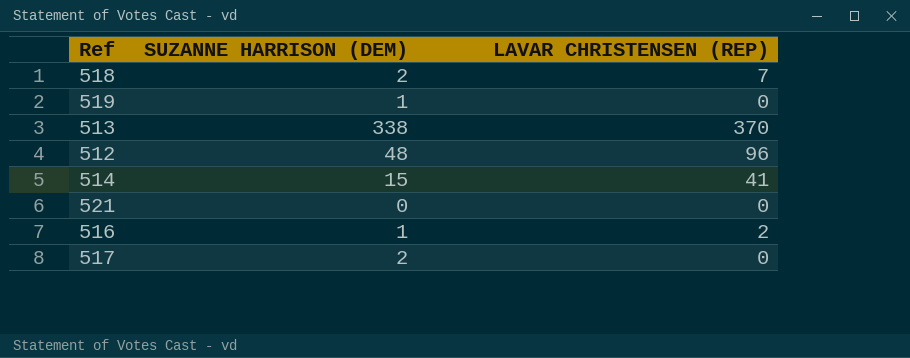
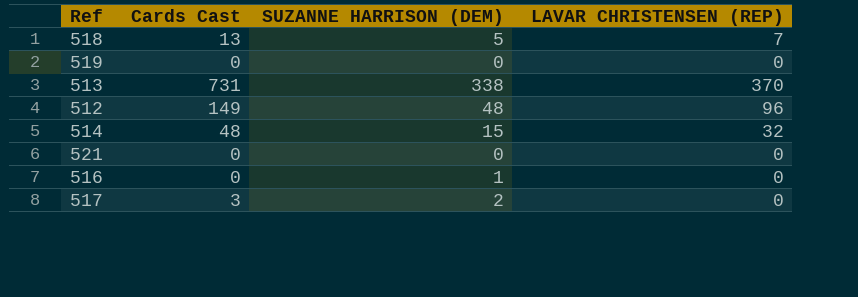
column Cards Cast | position: none -> 2
518 | SUZANNE HARRISON (DEM): 2 -> 5
519 | SUZANNE HARRISON (DEM): 1 -> 0
514 | LAVAR CHRISTENSEN (REP): 41 -> 32
516 | LAVAR CHRISTENSEN (REP): 2 -> 0

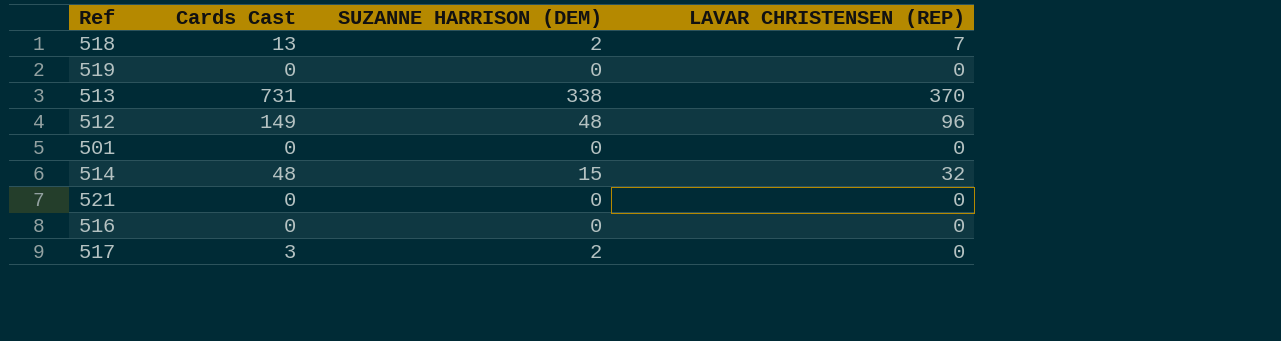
518 | SUZANNE HARRISON (DEM): 5 -> 2
row 501: none -> 0 | 0 | 0
516 | SUZANNE HARRISON (DEM): 1 -> 0

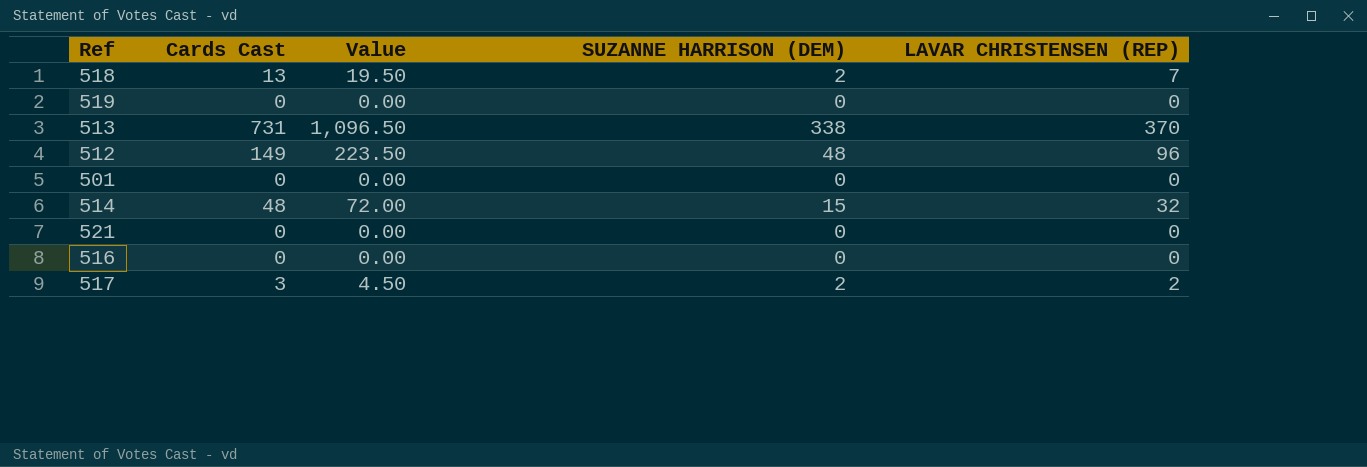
column Value | formula: none -> [Cards Cast] * 1.5
517 | LAVAR CHRISTENSEN (REP): 0 -> 2

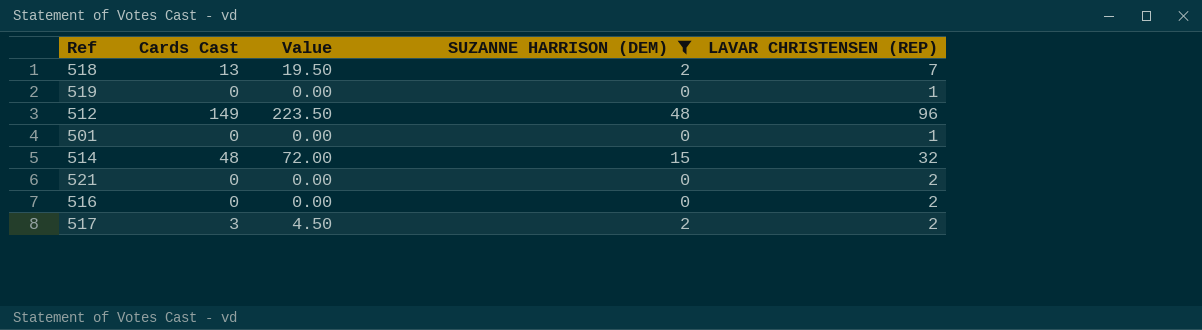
filter: none -> SUZANNE HARRISON (DEM) != 338
519 | LAVAR CHRISTENSEN (REP): 0 -> 1
501 | LAVAR CHRISTENSEN (REP): 0 -> 1
521 | LAVAR CHRISTENSEN (REP): 0 -> 2
516 | LAVAR CHRISTENSEN (REP): 0 -> 2

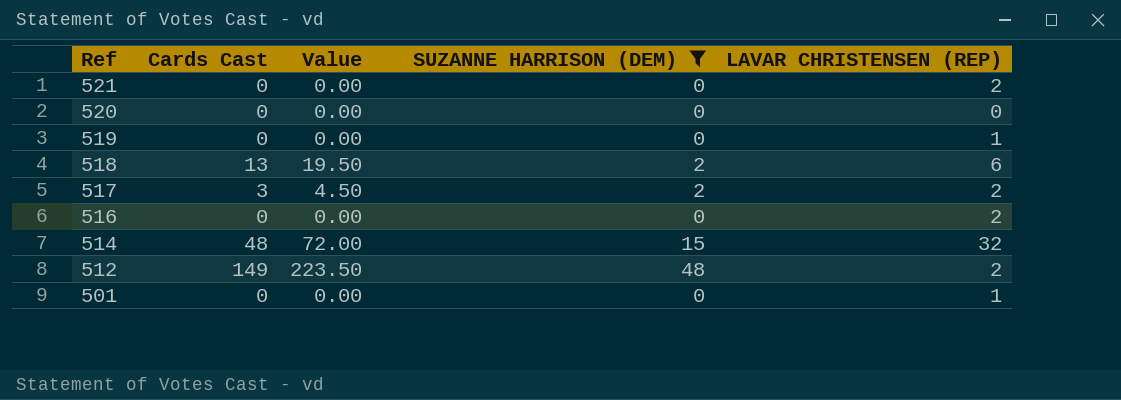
row order: none -> Ref descending
row 520: none -> 0 | 0.00 | 0 | 0
518 | LAVAR CHRISTENSEN (REP): 7 -> 6
512 | LAVAR CHRISTENSEN (REP): 96 -> 2

